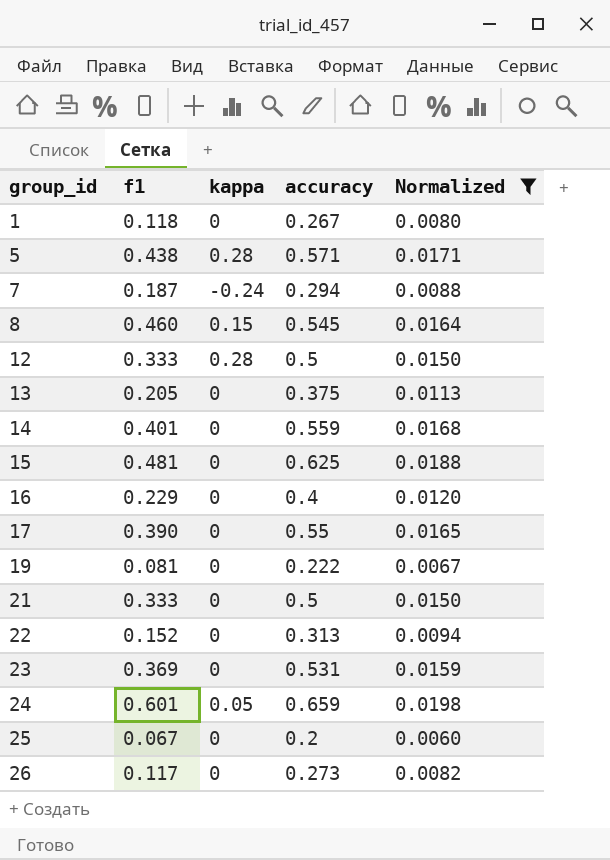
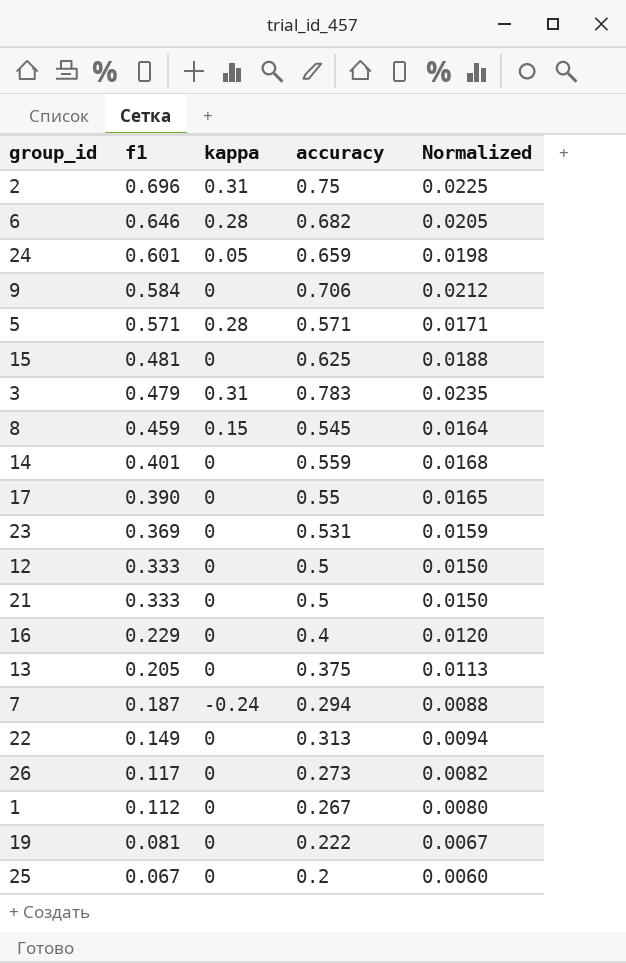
filter: Normalized <= 0.0198 -> none
row order: group_id ascending -> f1 descending
5 | f1: 0.438 -> 0.571
8 | f1: 0.460 -> 0.459
12 | kappa: 0.28 -> 0
22 | f1: 0.152 -> 0.149
1 | f1: 0.118 -> 0.112

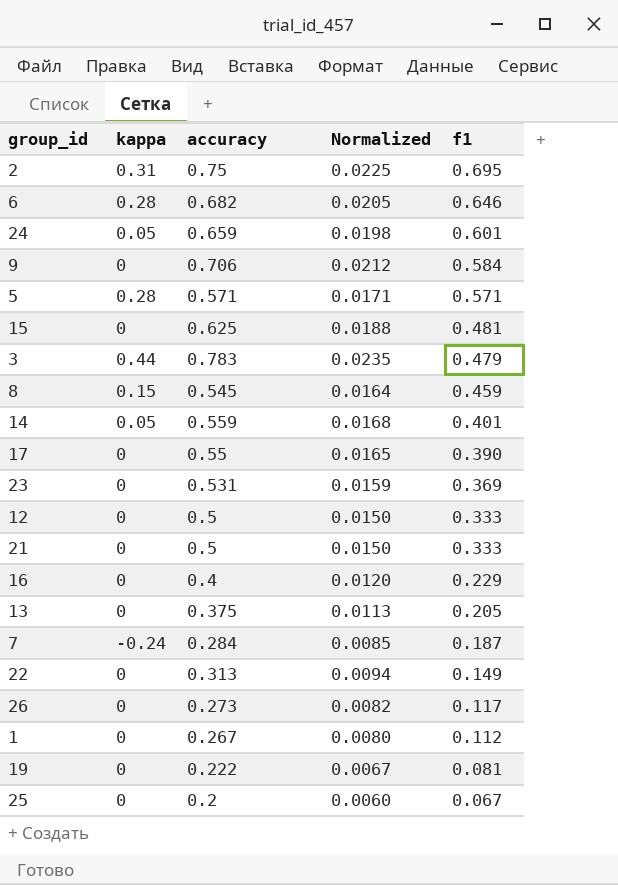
column f1 | position: 2 -> 5
2 | f1: 0.696 -> 0.695
3 | kappa: 0.31 -> 0.44
14 | kappa: 0 -> 0.05
7 | accuracy: 0.294 -> 0.284
7 | Normalized: 0.0088 -> 0.0085

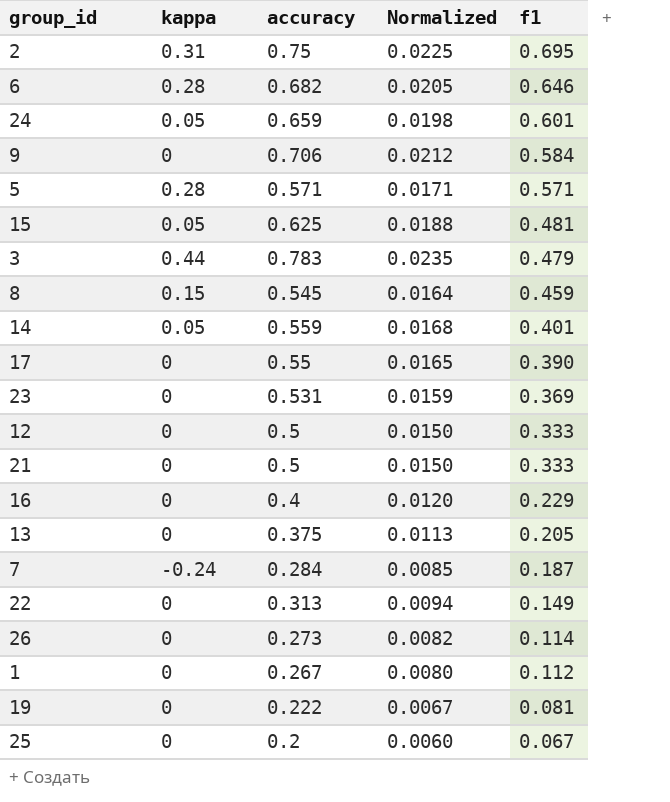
15 | kappa: 0 -> 0.05
26 | f1: 0.117 -> 0.114

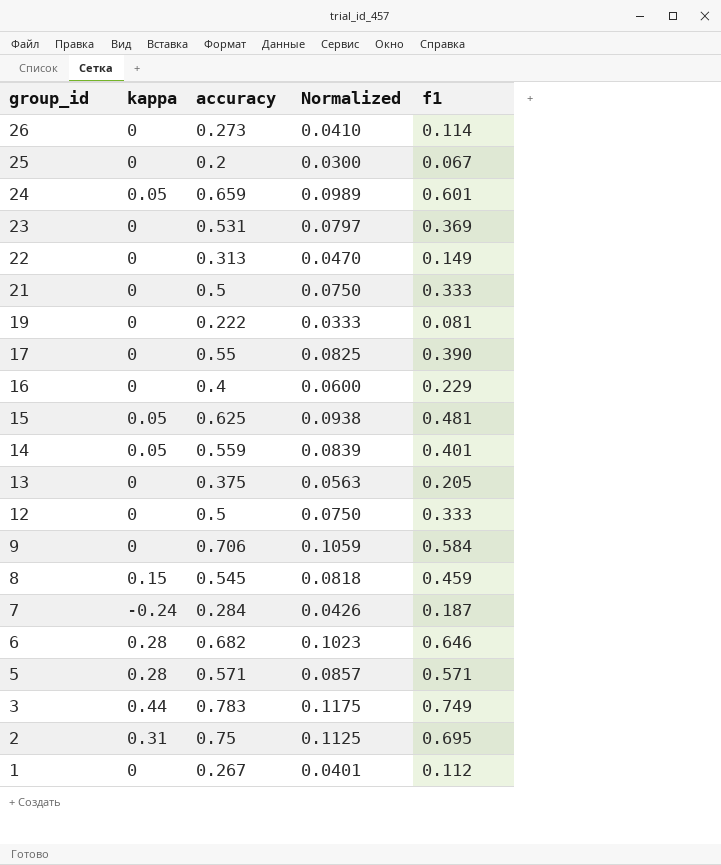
row order: f1 descending -> group_id descending
column Normalized | formula: [accuracy] * 0.03 -> [accuracy] * 0.15
3 | f1: 0.479 -> 0.749

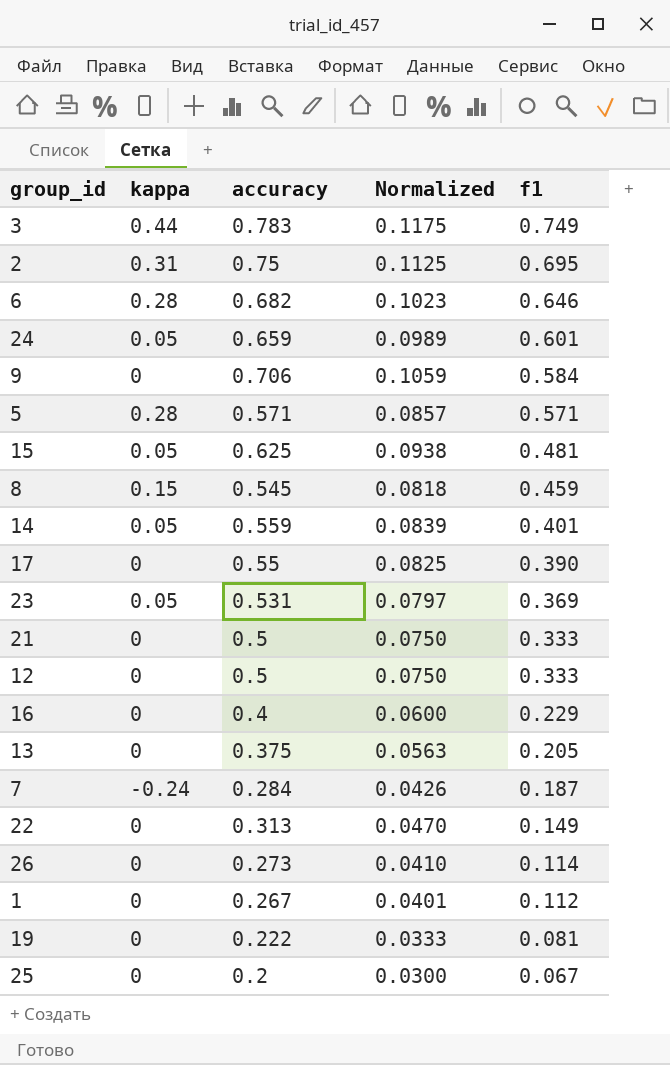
row order: group_id descending -> f1 descending
23 | kappa: 0 -> 0.05

